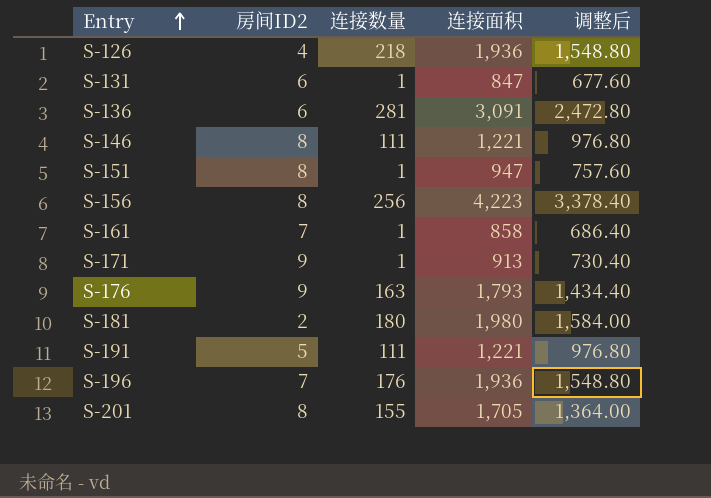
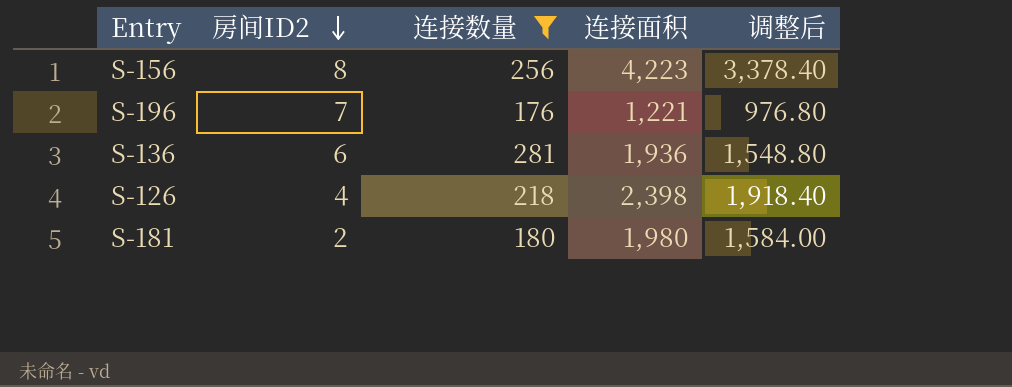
filter: none -> 连接数量 >= 176
row order: Entry ascending -> 房间ID2 descending
S-196 | 连接面积: 1,936 -> 1,221
S-196 | 调整后: 1,548.80 -> 976.80
S-136 | 连接面积: 3,091 -> 1,936
S-136 | 调整后: 2,472.80 -> 1,548.80
S-126 | 连接面积: 1,936 -> 2,398
S-126 | 调整后: 1,548.80 -> 1,918.40

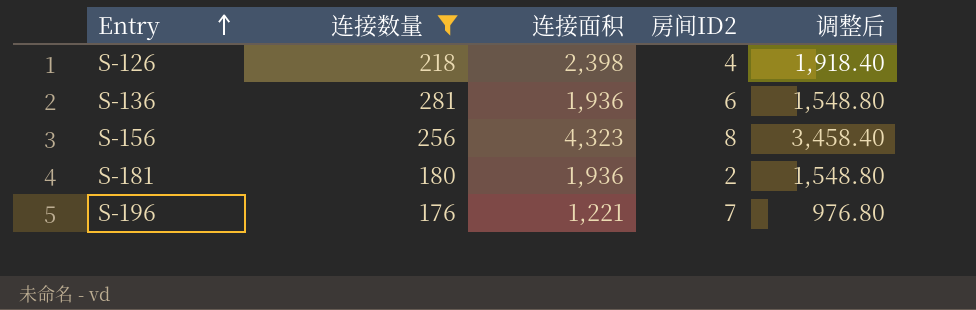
row order: 房间ID2 descending -> Entry ascending
column 房间ID2 | position: 2 -> 4
S-156 | 连接面积: 4,223 -> 4,323
S-156 | 调整后: 3,378.40 -> 3,458.40
S-181 | 连接面积: 1,980 -> 1,936
S-181 | 调整后: 1,584.00 -> 1,548.80

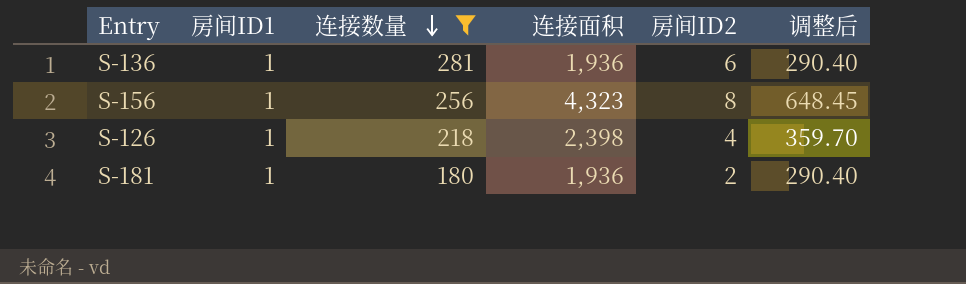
row order: Entry ascending -> 连接数量 descending
column 房间ID1 | position: none -> 2
column 调整后 | formula: [连接面积] * 0.8 -> [连接面积] * 0.15
row S-196: 176 | 1,221 | 7 | 976.80 -> none

